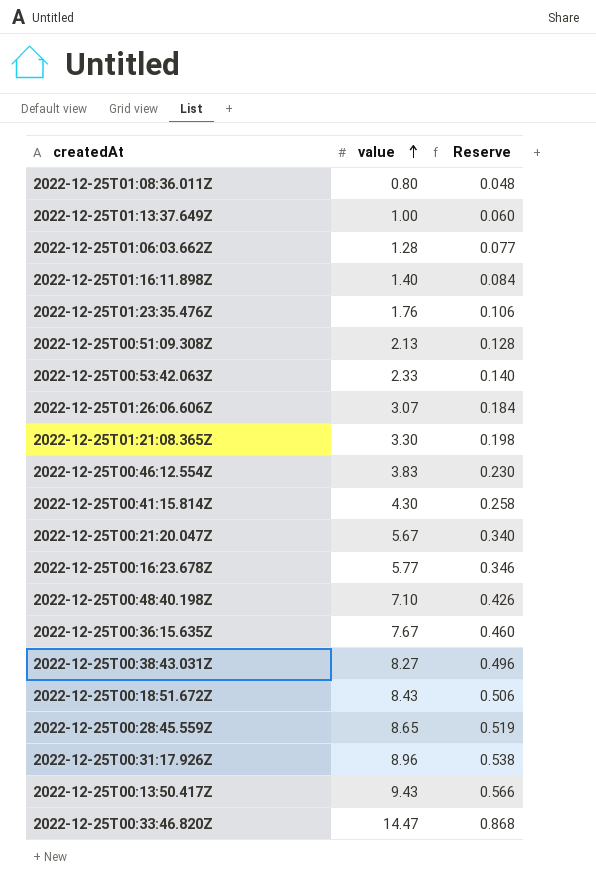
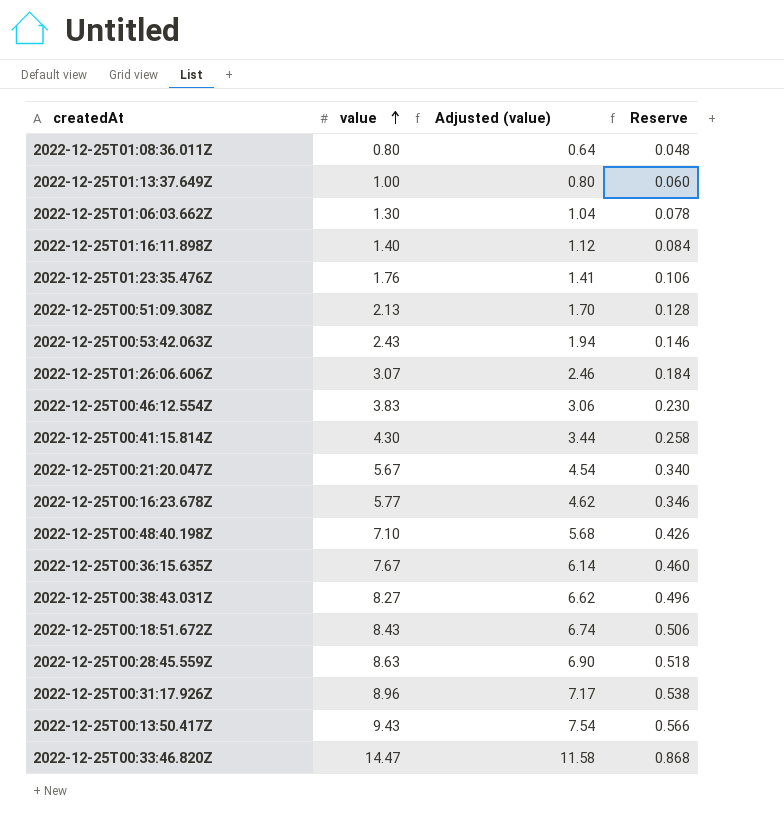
column Adjusted (value) | formula: none -> [value] * 0.8
row 2022-12-25T01:21:08.365Z: 3.30 | 0.198 -> none
2022-12-25T01:06:03.662Z | value: 1.28 -> 1.30
2022-12-25T01:06:03.662Z | Reserve: 0.077 -> 0.078
2022-12-25T00:53:42.063Z | value: 2.33 -> 2.43
2022-12-25T00:53:42.063Z | Reserve: 0.140 -> 0.146
2022-12-25T00:28:45.559Z | value: 8.65 -> 8.63
2022-12-25T00:28:45.559Z | Reserve: 0.519 -> 0.518

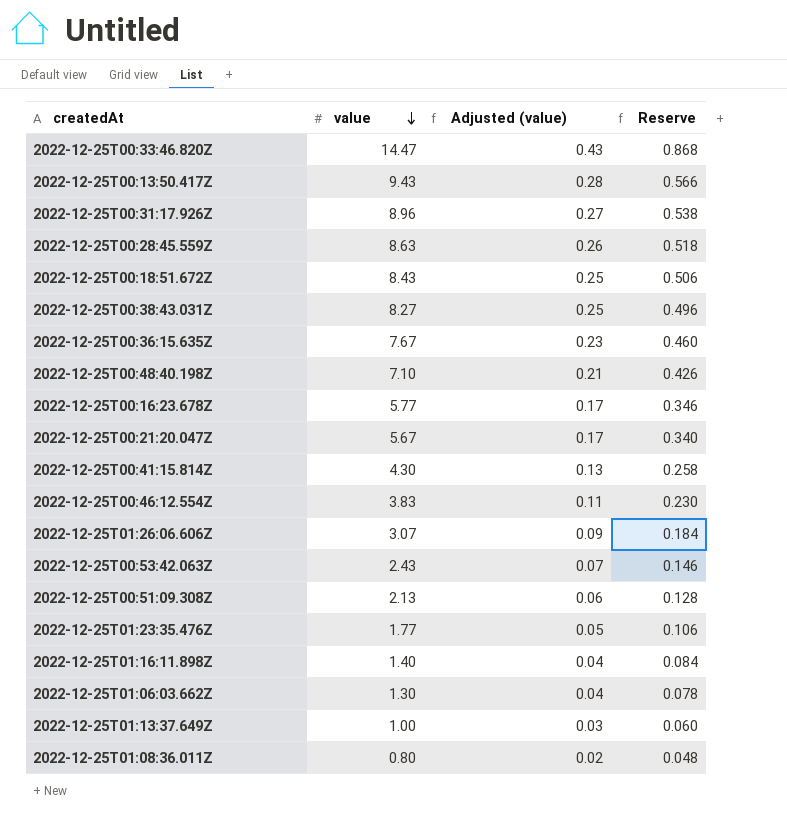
row order: value ascending -> value descending
column Adjusted (value) | formula: [value] * 0.8 -> [value] * 0.03
2022-12-25T01:23:35.476Z | value: 1.76 -> 1.77

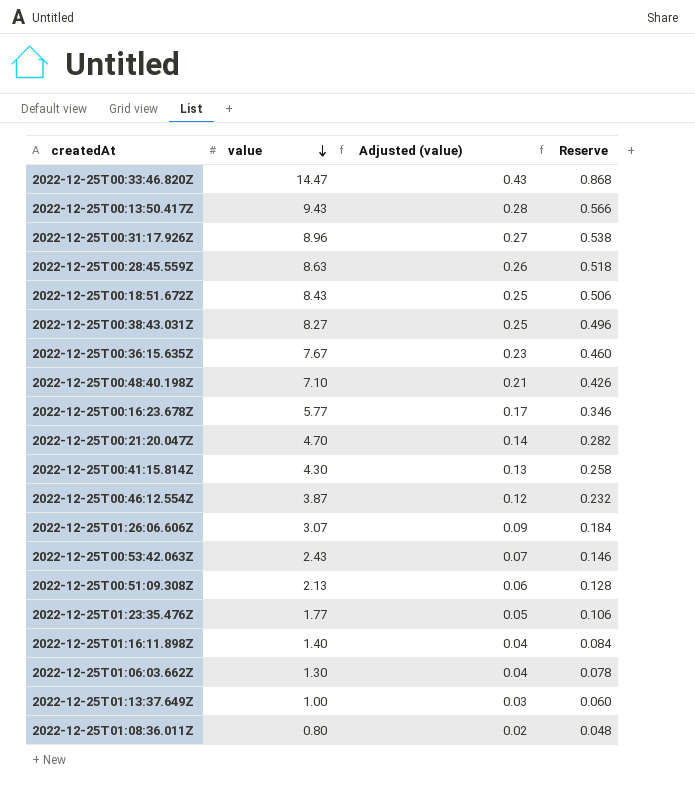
2022-12-25T00:21:20.047Z | value: 5.67 -> 4.70
2022-12-25T00:21:20.047Z | Adjusted (value): 0.17 -> 0.14
2022-12-25T00:21:20.047Z | Reserve: 0.340 -> 0.282
2022-12-25T00:46:12.554Z | value: 3.83 -> 3.87
2022-12-25T00:46:12.554Z | Adjusted (value): 0.11 -> 0.12
2022-12-25T00:46:12.554Z | Reserve: 0.230 -> 0.232

